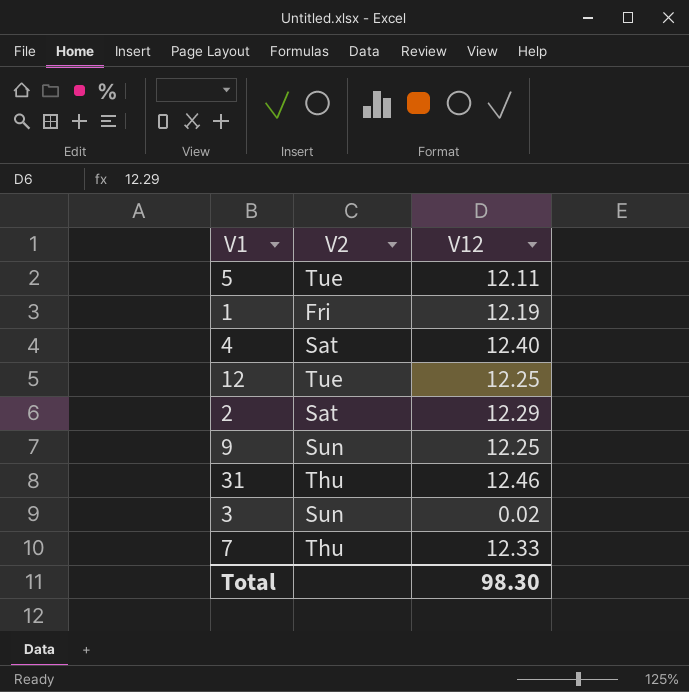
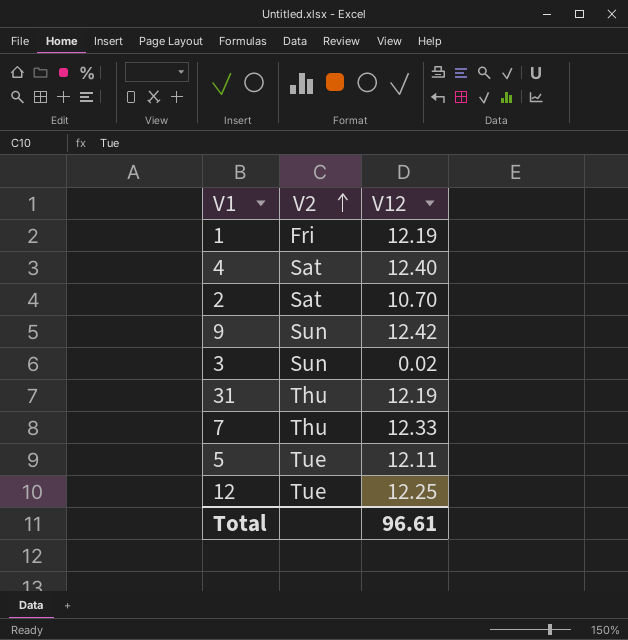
row order: none -> V2 ascending
2 | V12: 12.29 -> 10.70
9 | V12: 12.25 -> 12.42
31 | V12: 12.46 -> 12.19
Total | V12: 98.30 -> 96.61

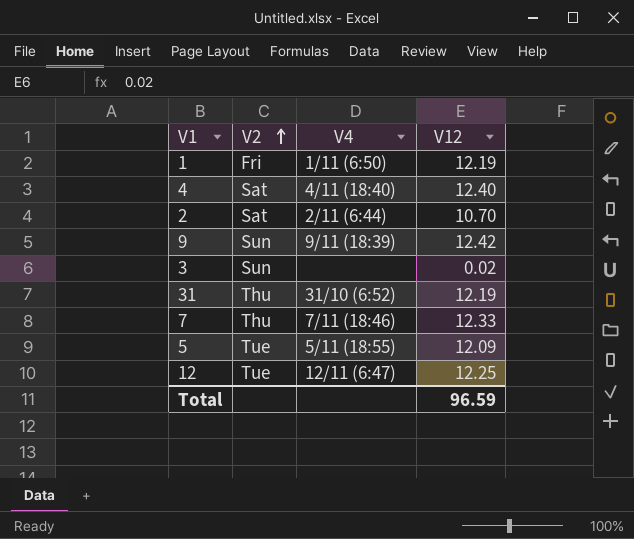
column V4 | position: none -> 3
5 | V12: 12.11 -> 12.09
Total | V12: 96.61 -> 96.59

